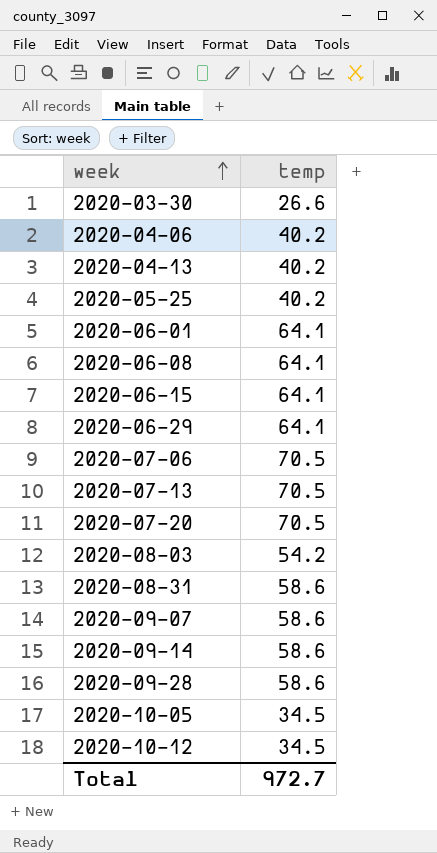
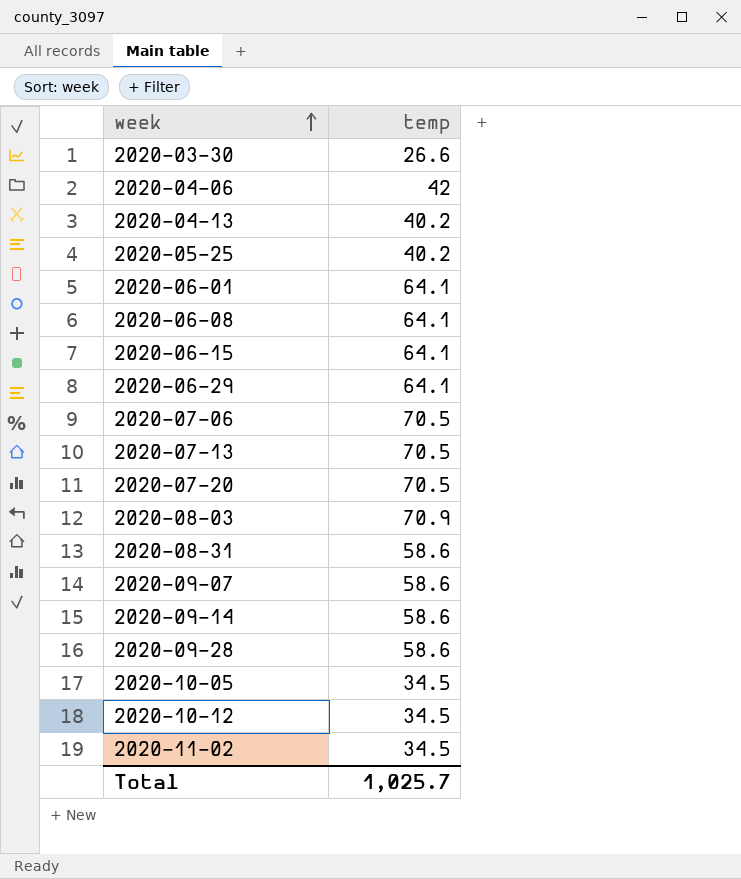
2020-04-06 | temp: 40.2 -> 42
2020-08-03 | temp: 54.2 -> 70.9
row 2020-11-02: none -> 34.5
Total | temp: 972.7 -> 1,025.7

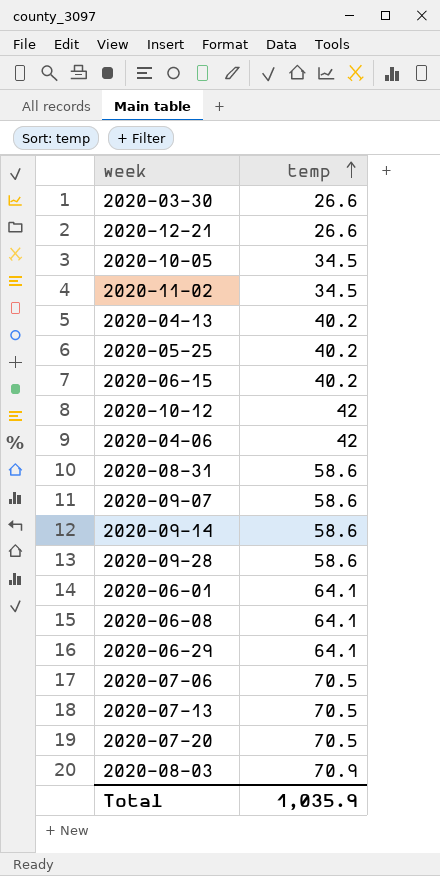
row order: week ascending -> temp ascending
row 2020-12-21: none -> 26.6
2020-06-15 | temp: 64.1 -> 40.2
2020-10-12 | temp: 34.5 -> 42
Total | temp: 1,025.7 -> 1,035.9

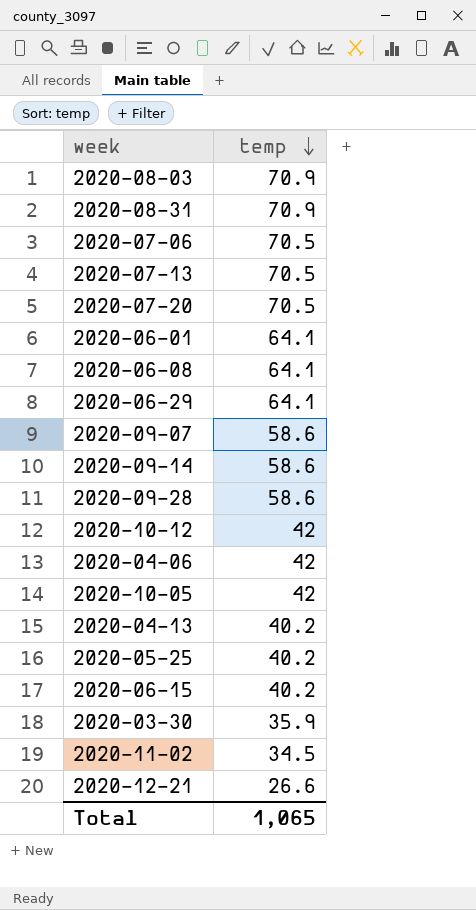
row order: temp ascending -> temp descending
2020-08-31 | temp: 58.6 -> 70.9
2020-10-05 | temp: 34.5 -> 42
2020-03-30 | temp: 26.6 -> 35.9
Total | temp: 1,035.9 -> 1,065

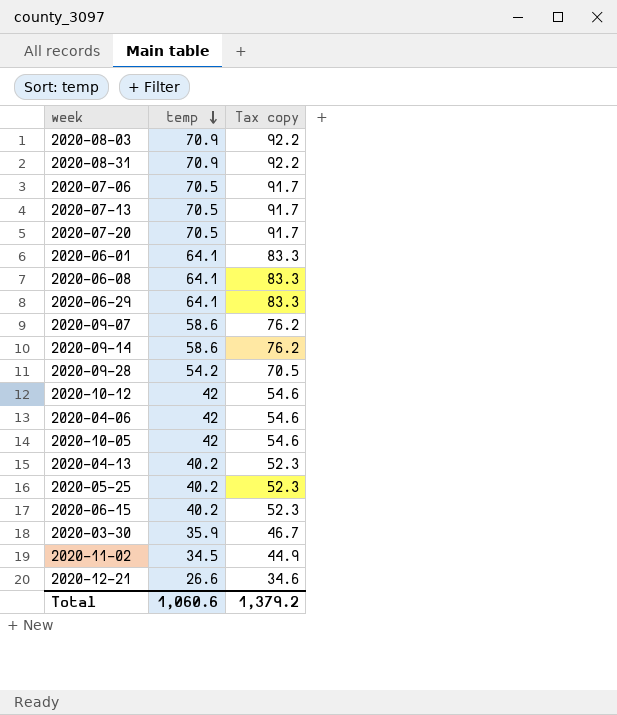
column Tax copy | formula: none -> [temp] * 1.3
2020-09-28 | temp: 58.6 -> 54.2
Total | temp: 1,065 -> 1,060.6

